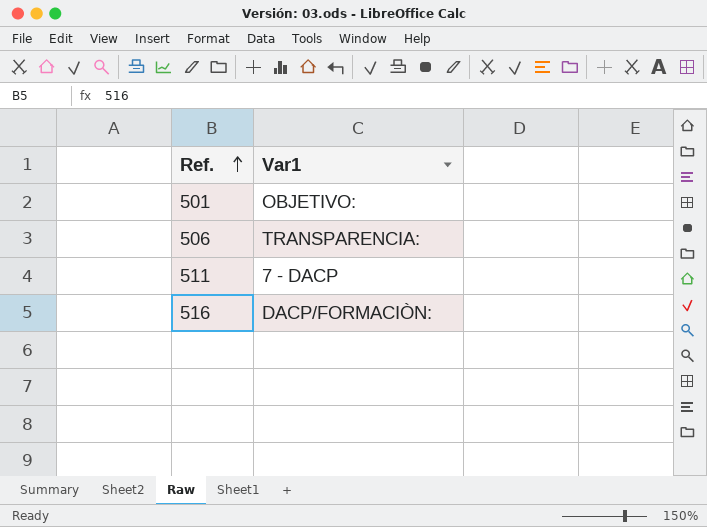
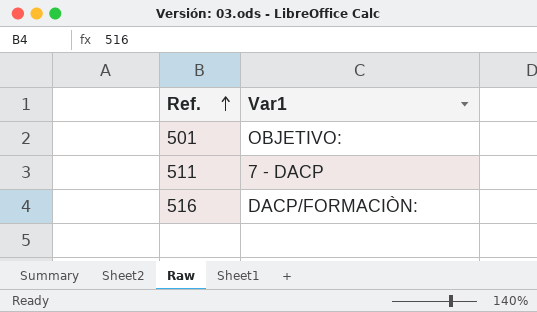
row 506: TRANSPARENCIA: -> none

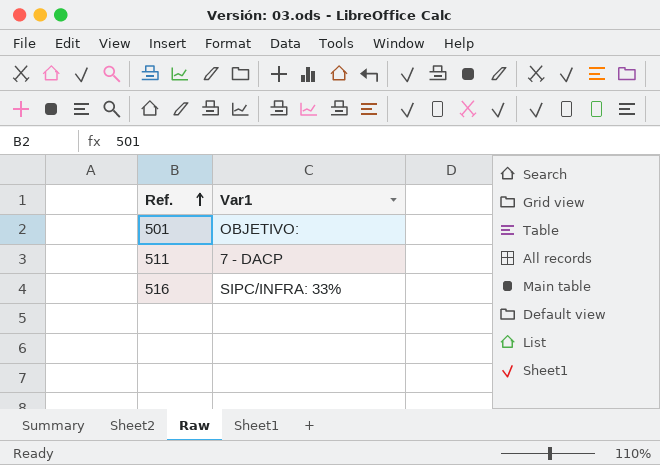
516 | Var1: DACP/FORMACIÒN: -> SIPC/INFRA: 33%

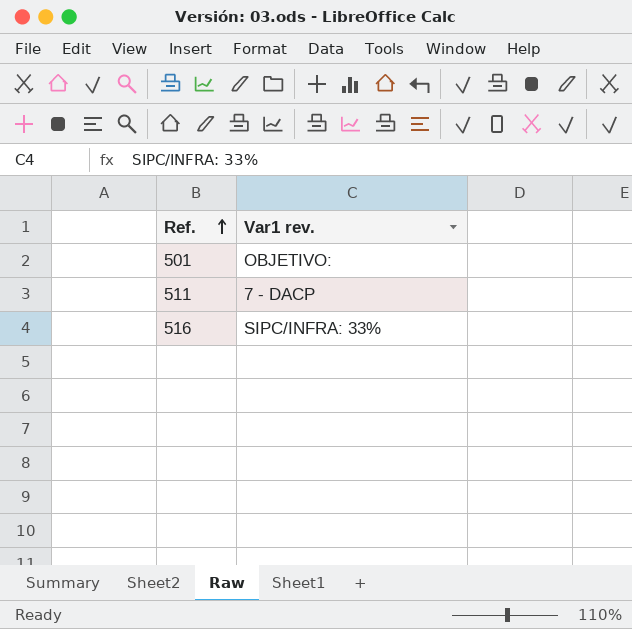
column name: Var1 -> Var1 rev.

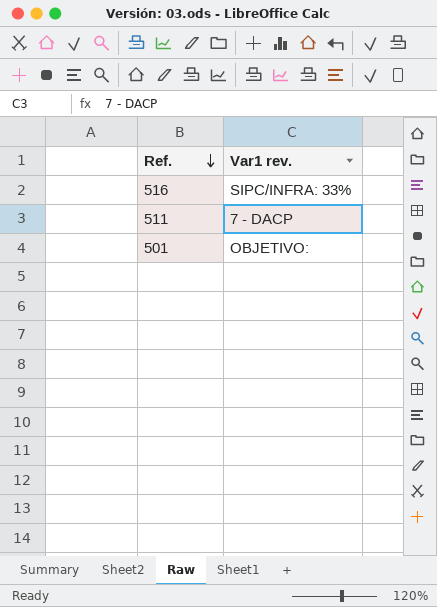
row order: Ref. ascending -> Ref. descending

